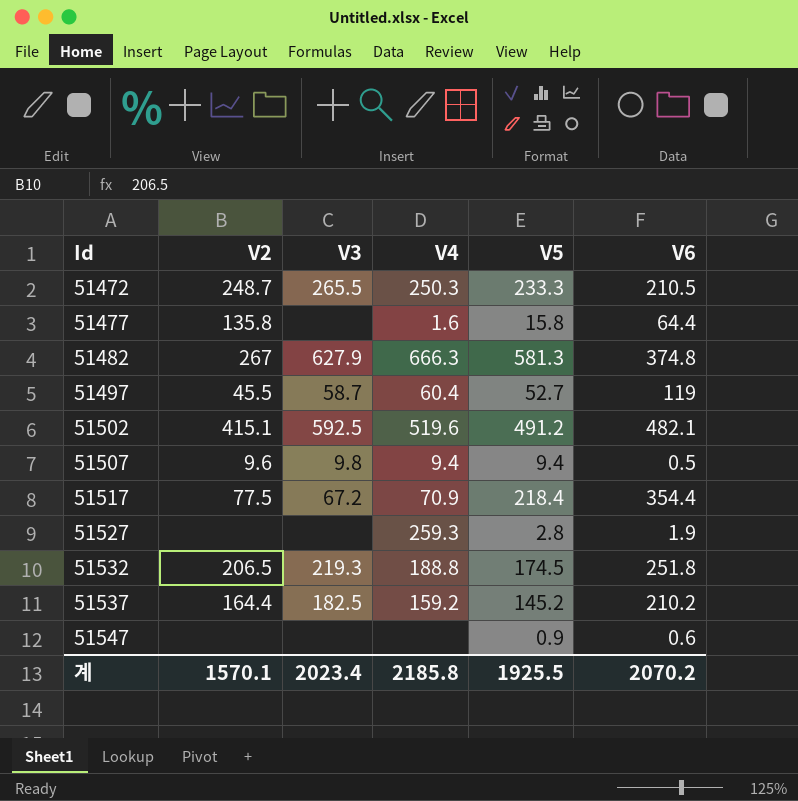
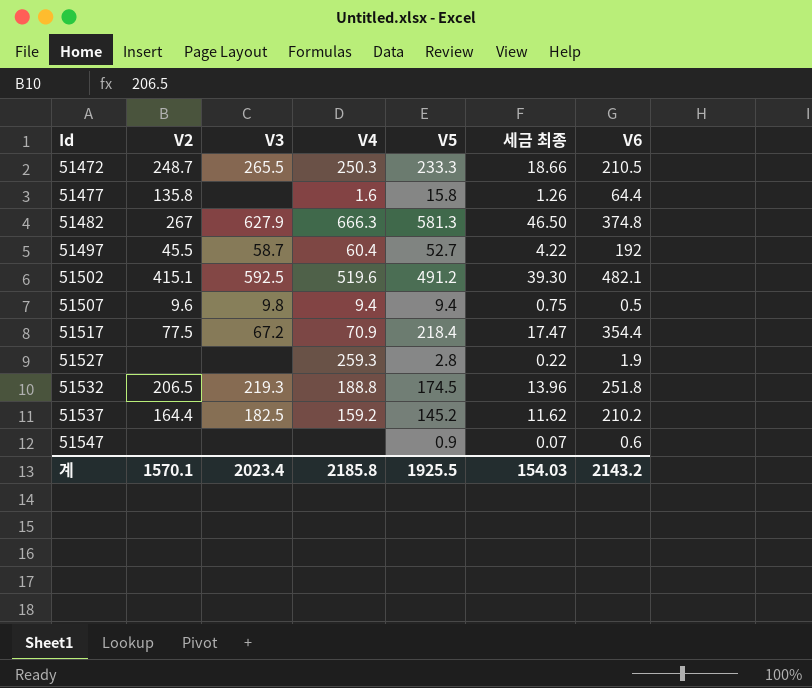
column 세금 최종 | formula: none -> [V5] * 0.08
51497 | V6: 119 -> 192
계 | V6: 2070.2 -> 2143.2

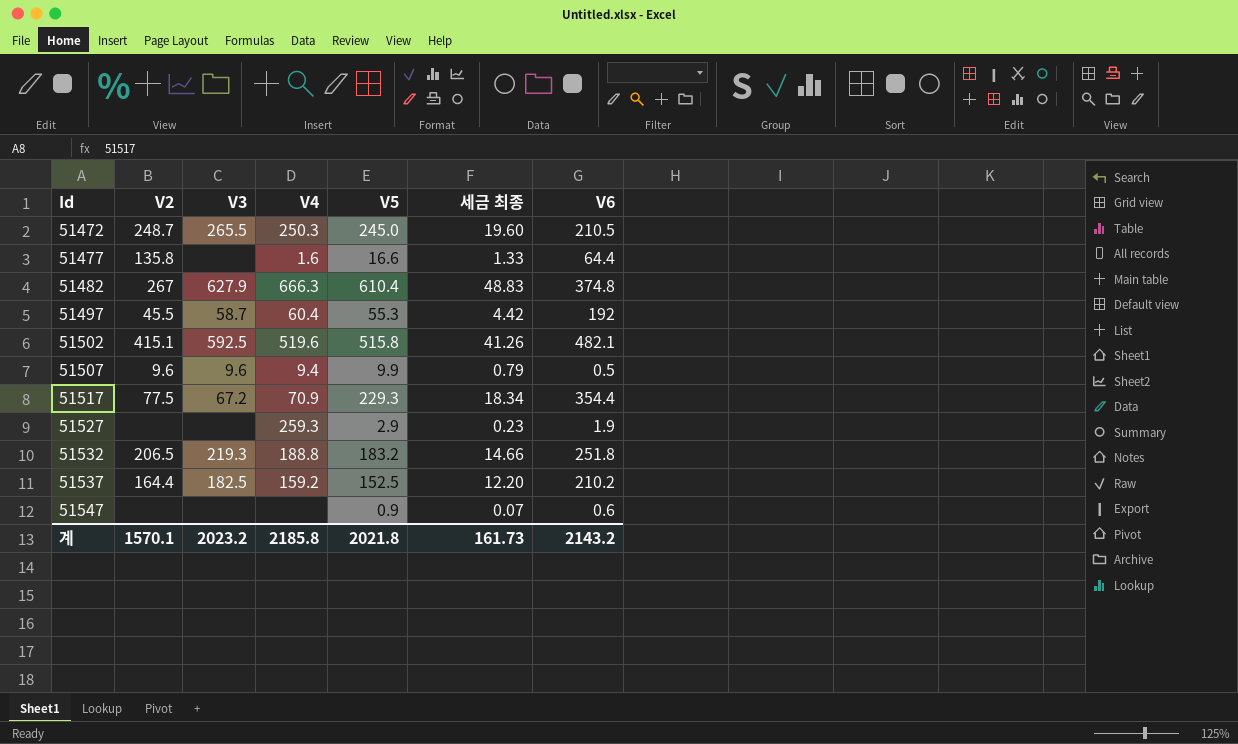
51472 | V5: 233.3 -> 245.0
51472 | 세금 최종: 18.66 -> 19.60
51477 | V5: 15.8 -> 16.6
51477 | 세금 최종: 1.26 -> 1.33
51482 | V5: 581.3 -> 610.4
51482 | 세금 최종: 46.50 -> 48.83
51497 | V5: 52.7 -> 55.3
51497 | 세금 최종: 4.22 -> 4.42
51502 | V5: 491.2 -> 515.8
51502 | 세금 최종: 39.30 -> 41.26
51507 | V3: 9.8 -> 9.6
51507 | V5: 9.4 -> 9.9
51507 | 세금 최종: 0.75 -> 0.79
51517 | V5: 218.4 -> 229.3
51517 | 세금 최종: 17.47 -> 18.34
51527 | V5: 2.8 -> 2.9
51527 | 세금 최종: 0.22 -> 0.23
51532 | V5: 174.5 -> 183.2
51532 | 세금 최종: 13.96 -> 14.66
51537 | V5: 145.2 -> 152.5
51537 | 세금 최종: 11.62 -> 12.20
계 | V3: 2023.4 -> 2023.2
계 | V5: 1925.5 -> 2021.8
계 | 세금 최종: 154.03 -> 161.73

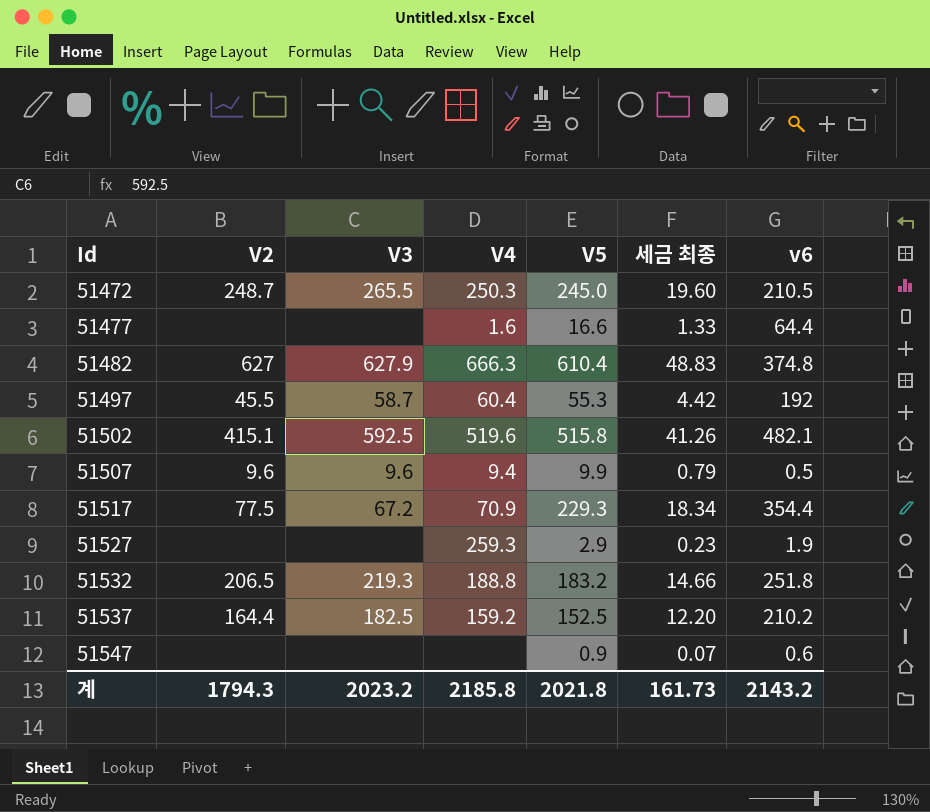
column name: V6 -> v6
51477 | V2: 135.8 -> none
51482 | V2: 267 -> 627
계 | V2: 1570.1 -> 1794.3

